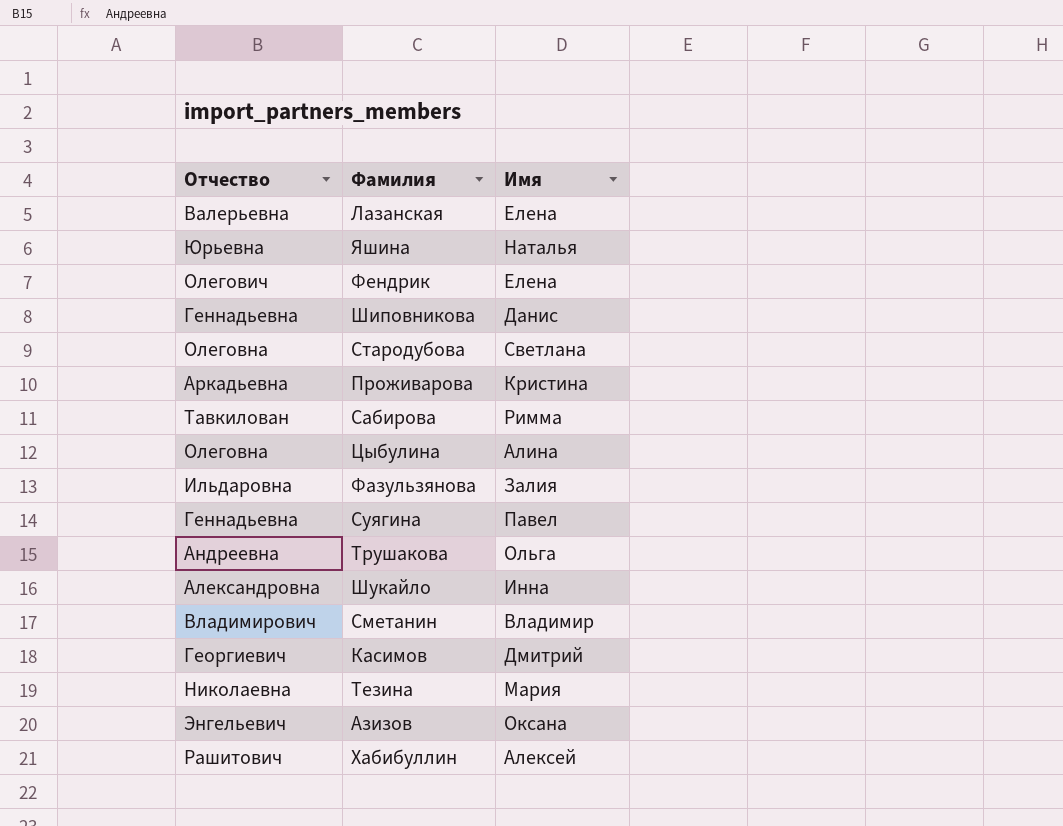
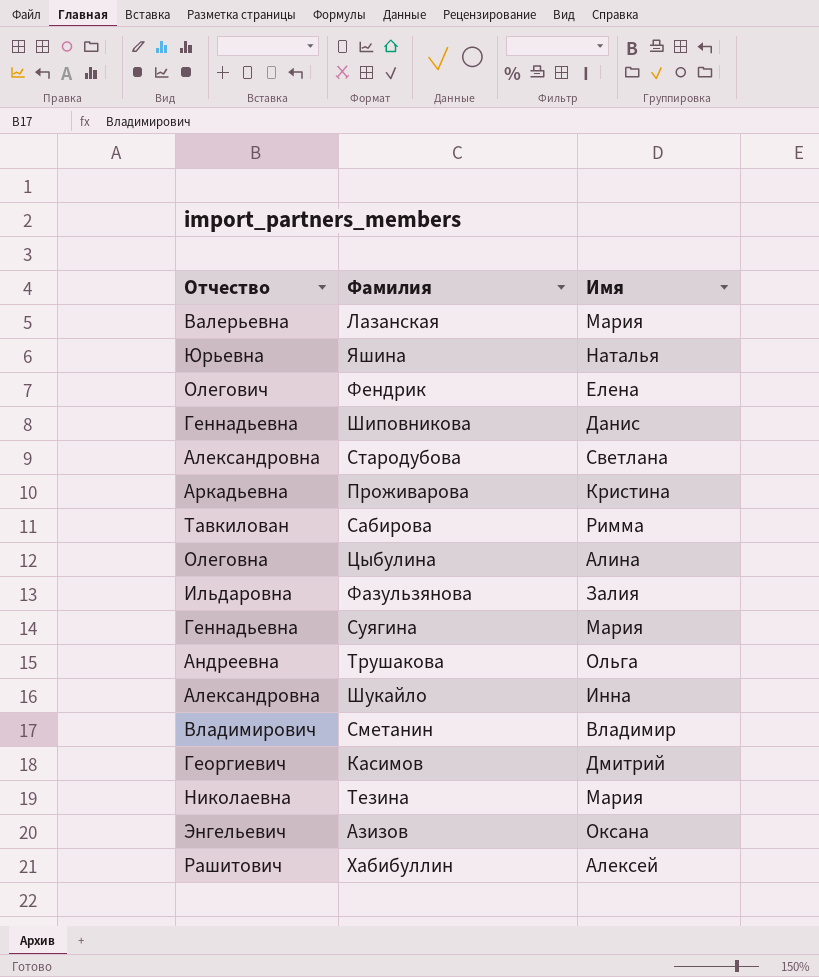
Лазанская | Имя: Елена -> Мария
Стародубова | Отчество: Олеговна -> Александровна
Суягина | Имя: Павел -> Мария

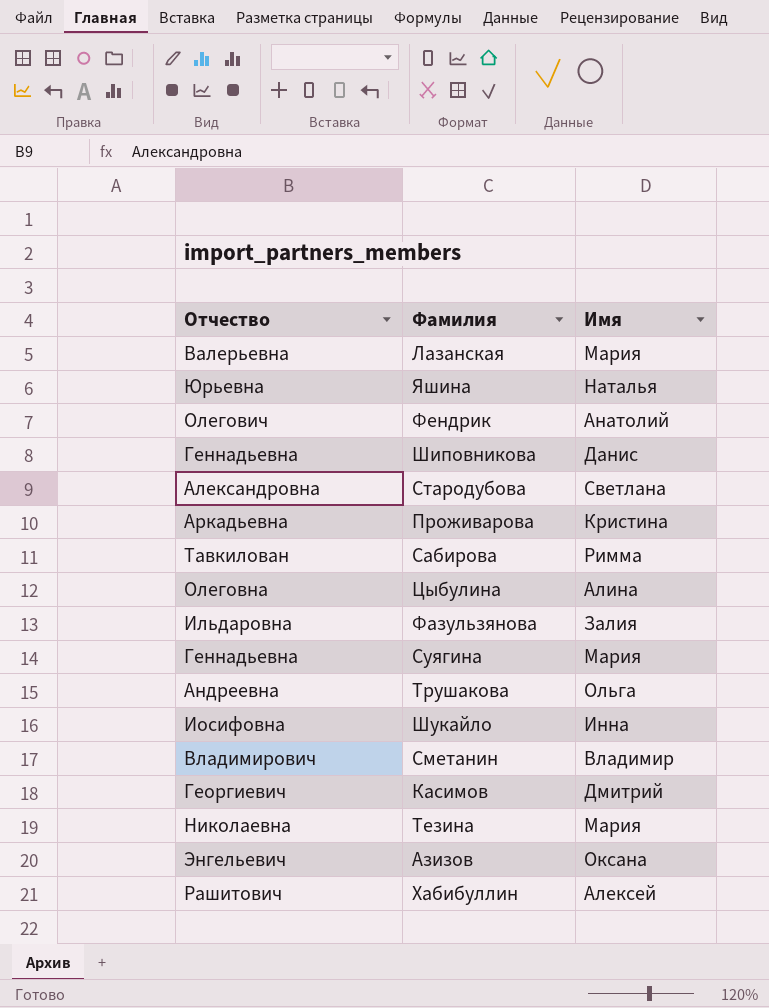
Фендрик | Имя: Елена -> Анатолий
Шукайло | Отчество: Александровна -> Иосифовна

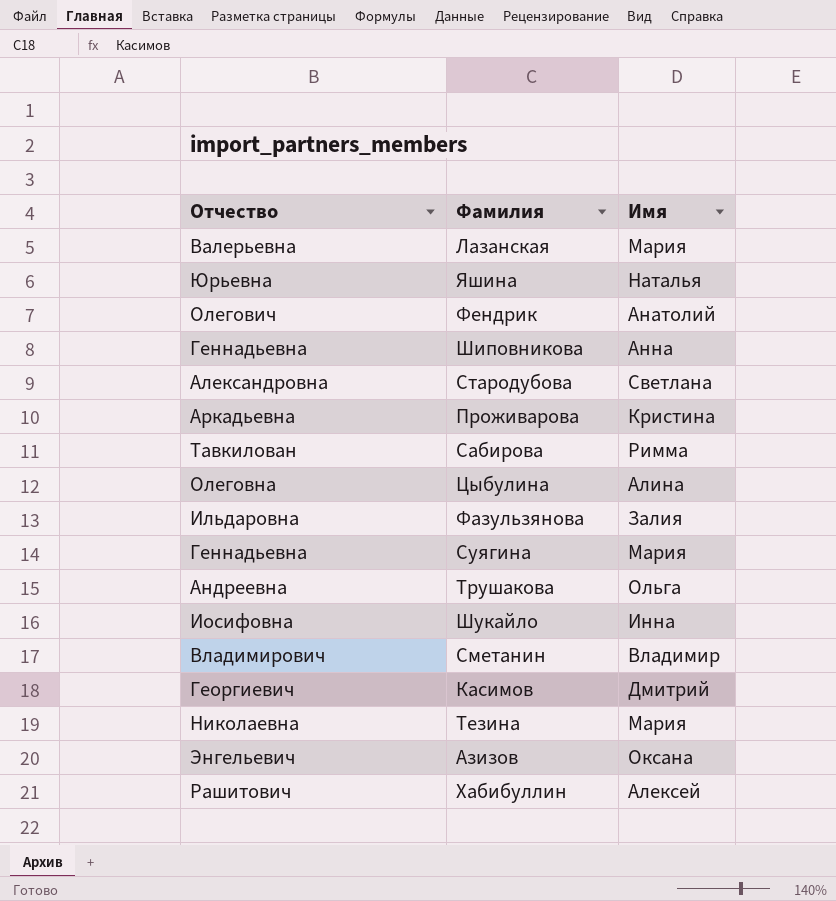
Шиповникова | Имя: Данис -> Анна

